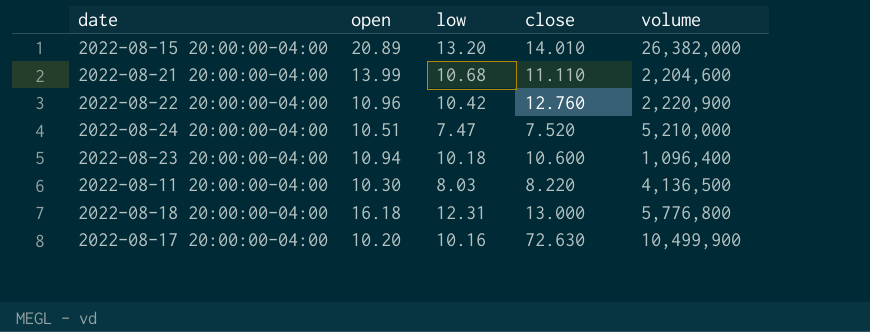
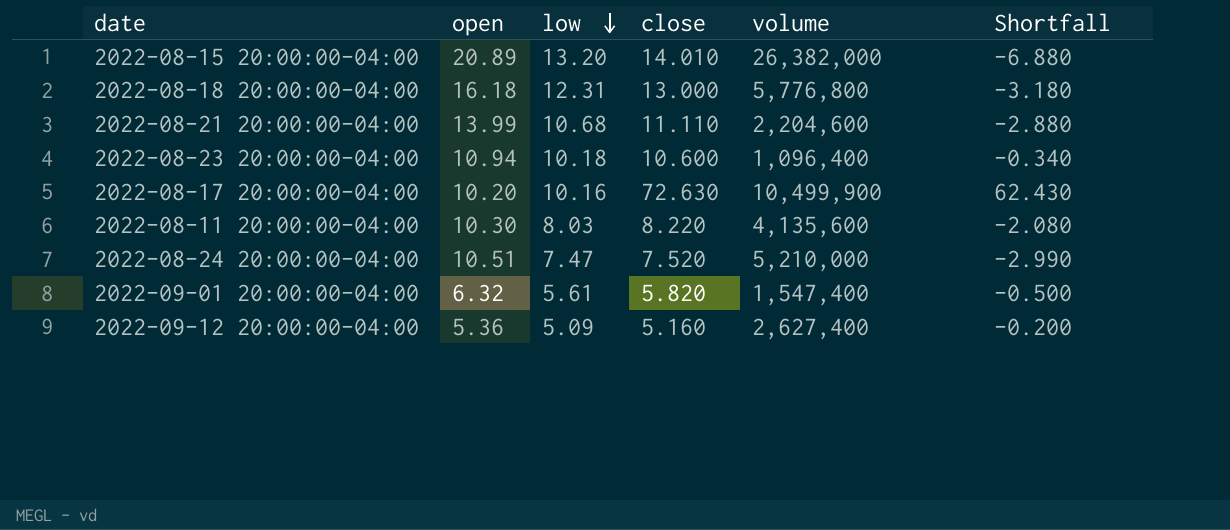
row order: none -> low descending
column Shortfall | formula: none -> [close] - [open]
row 2022-08-22 20:00:00-04:00: 10.96 | 10.42 | 12.760 | 2,220,900 -> none
2022-08-11 20:00:00-04:00 | volume: 4,136,500 -> 4,135,600
row 2022-09-01 20:00:00-04:00: none -> 6.32 | 5.61 | 5.820 | 1,547,400 | -0.500
row 2022-09-12 20:00:00-04:00: none -> 5.36 | 5.09 | 5.160 | 2,627,400 | -0.200

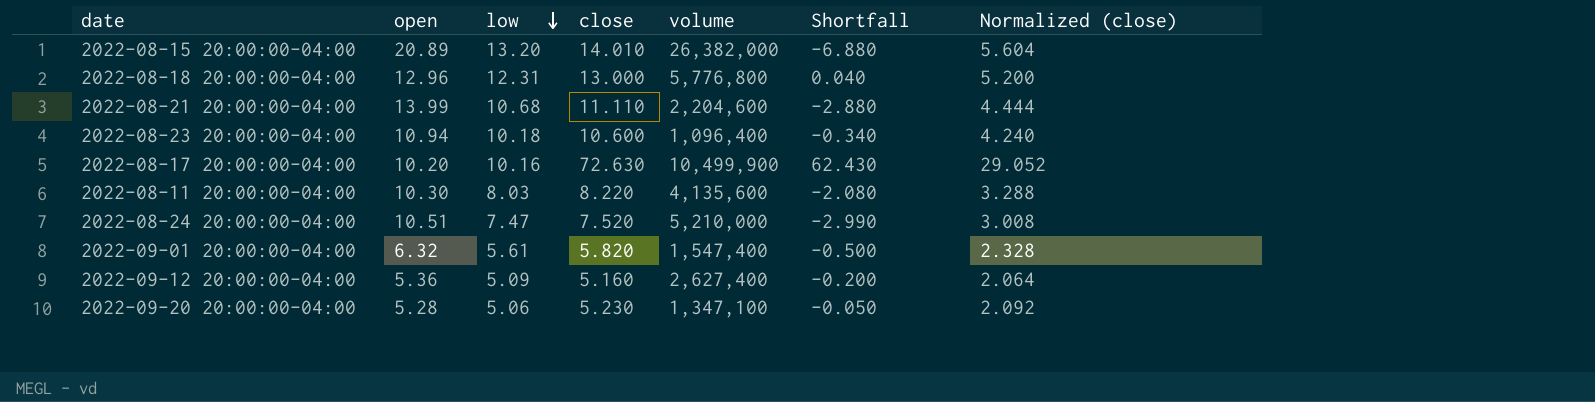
column Normalized (close) | formula: none -> [close] * 0.4
2022-08-18 20:00:00-04:00 | open: 16.18 -> 12.96
2022-08-18 20:00:00-04:00 | Shortfall: -3.180 -> 0.040
row 2022-09-20 20:00:00-04:00: none -> 5.28 | 5.06 | 5.230 | 1,347,100 | -0.050 | 2.092

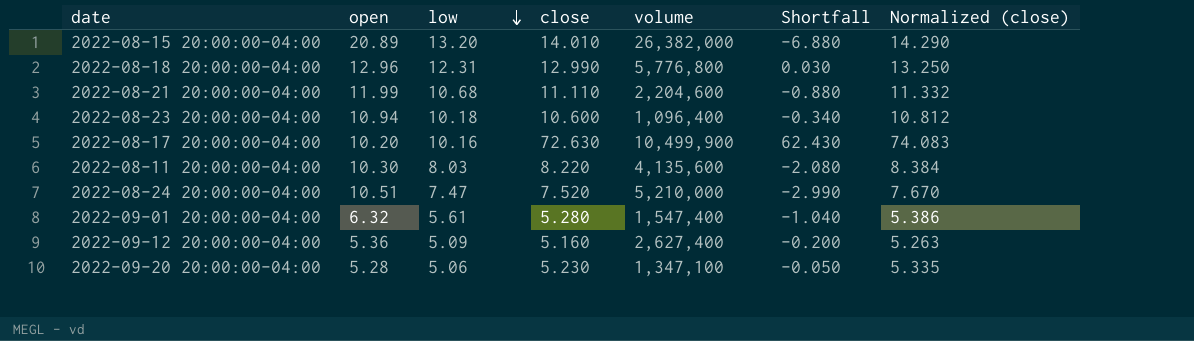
column Normalized (close) | formula: [close] * 0.4 -> [close] * 1.02
2022-08-18 20:00:00-04:00 | close: 13.000 -> 12.990
2022-08-18 20:00:00-04:00 | Shortfall: 0.040 -> 0.030
2022-08-21 20:00:00-04:00 | open: 13.99 -> 11.99
2022-08-21 20:00:00-04:00 | Shortfall: -2.880 -> -0.880
2022-09-01 20:00:00-04:00 | close: 5.820 -> 5.280
2022-09-01 20:00:00-04:00 | Shortfall: -0.500 -> -1.040

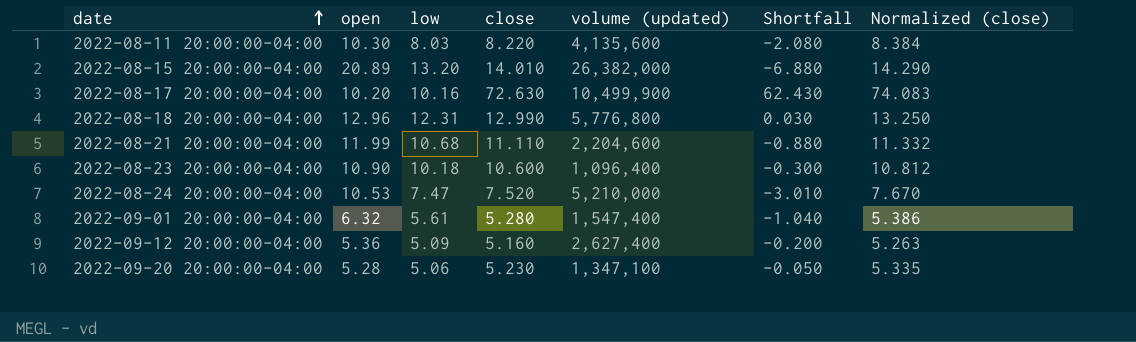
row order: low descending -> date ascending
column name: volume -> volume (updated)
2022-08-23 20:00:00-04:00 | open: 10.94 -> 10.90
2022-08-23 20:00:00-04:00 | Shortfall: -0.340 -> -0.300
2022-08-24 20:00:00-04:00 | open: 10.51 -> 10.53
2022-08-24 20:00:00-04:00 | Shortfall: -2.990 -> -3.010

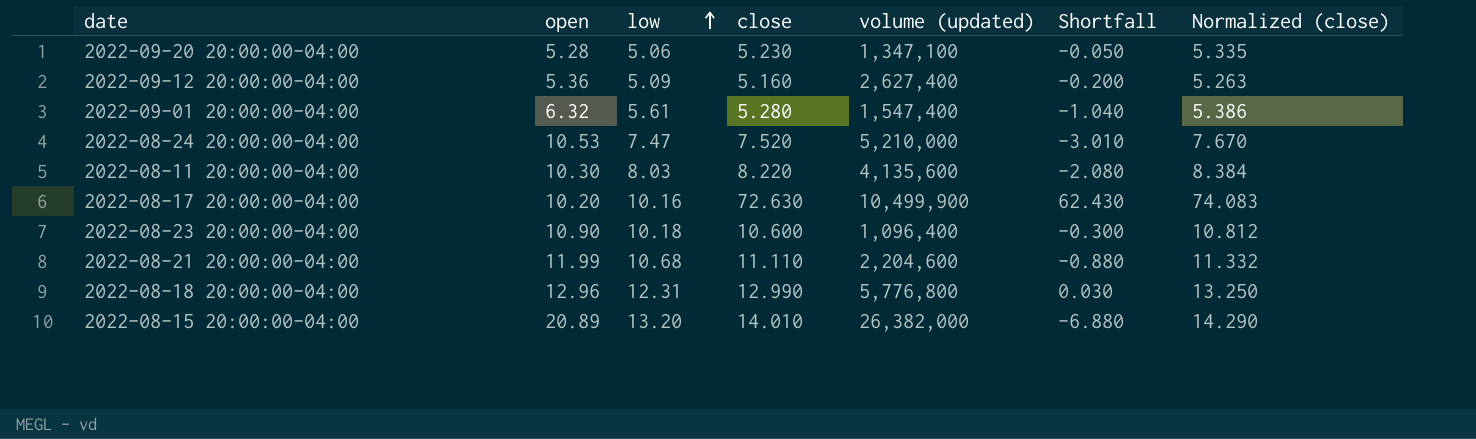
row order: date ascending -> low ascending

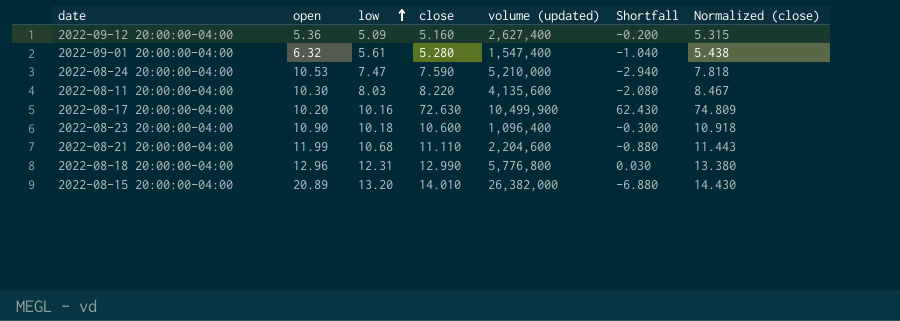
column Normalized (close) | formula: [close] * 1.02 -> [close] * 1.03
row 2022-09-20 20:00:00-04:00: 5.28 | 5.06 | 5.230 | 1,347,100 | -0.050 | 5.335 -> none
2022-08-24 20:00:00-04:00 | close: 7.520 -> 7.590
2022-08-24 20:00:00-04:00 | Shortfall: -3.010 -> -2.940

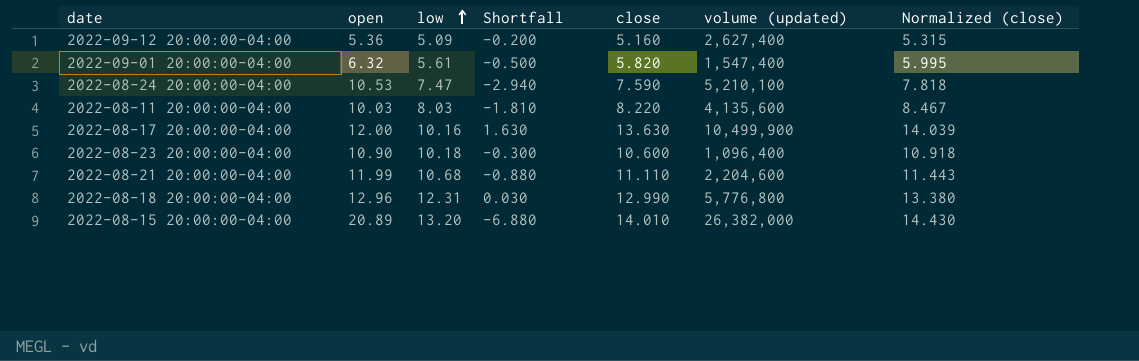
column Shortfall | position: 6 -> 4
2022-09-01 20:00:00-04:00 | Shortfall: -1.040 -> -0.500
2022-09-01 20:00:00-04:00 | close: 5.280 -> 5.820
2022-09-01 20:00:00-04:00 | Normalized (close): 5.438 -> 5.995
2022-08-24 20:00:00-04:00 | volume (updated): 5,210,000 -> 5,210,100
2022-08-11 20:00:00-04:00 | open: 10.30 -> 10.03
2022-08-11 20:00:00-04:00 | Shortfall: -2.080 -> -1.810
2022-08-17 20:00:00-04:00 | open: 10.20 -> 12.00
2022-08-17 20:00:00-04:00 | Shortfall: 62.430 -> 1.630
2022-08-17 20:00:00-04:00 | close: 72.630 -> 13.630
2022-08-17 20:00:00-04:00 | Normalized (close): 74.809 -> 14.039

